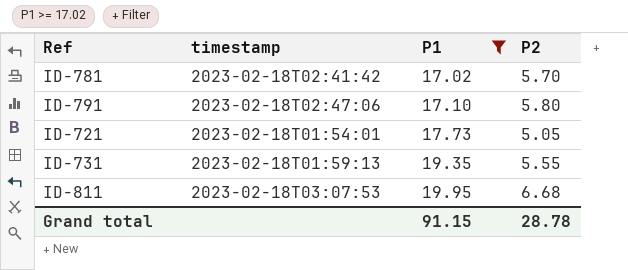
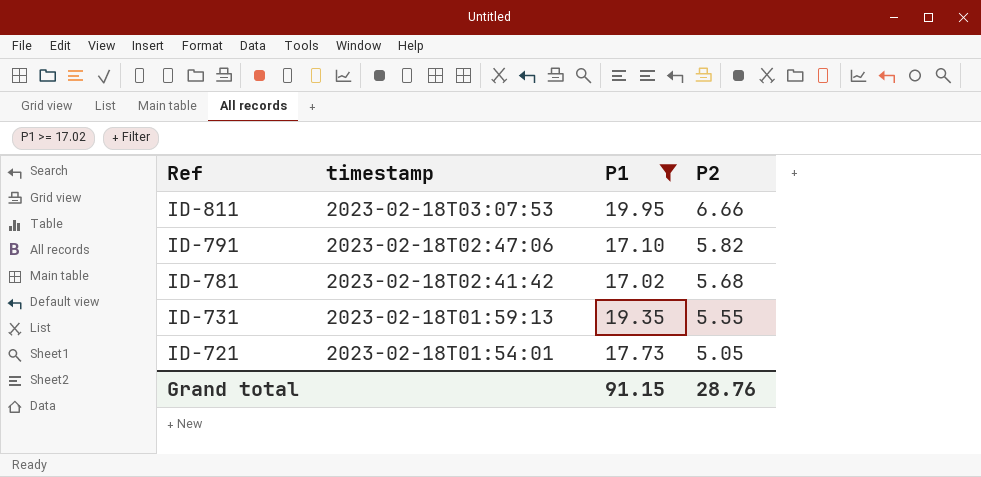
row order: P1 ascending -> Ref descending
ID-811 | P2: 6.68 -> 6.66
ID-791 | P2: 5.80 -> 5.82
ID-781 | P2: 5.70 -> 5.68
Grand total | P2: 28.78 -> 28.76

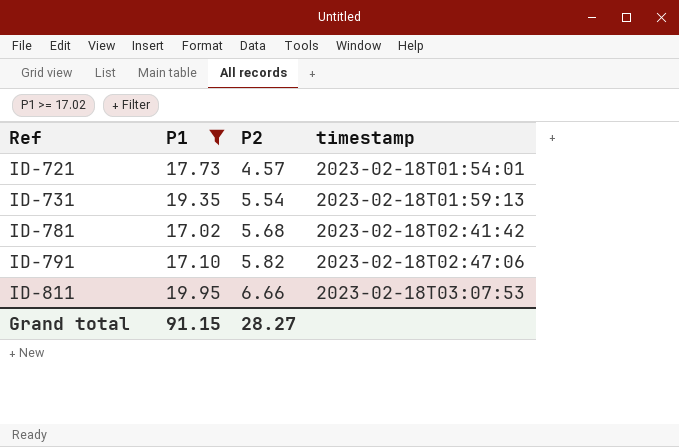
row order: Ref descending -> Ref ascending
column timestamp | position: 2 -> 4
ID-721 | P2: 5.05 -> 4.57
ID-731 | P2: 5.55 -> 5.54
Grand total | P2: 28.76 -> 28.27

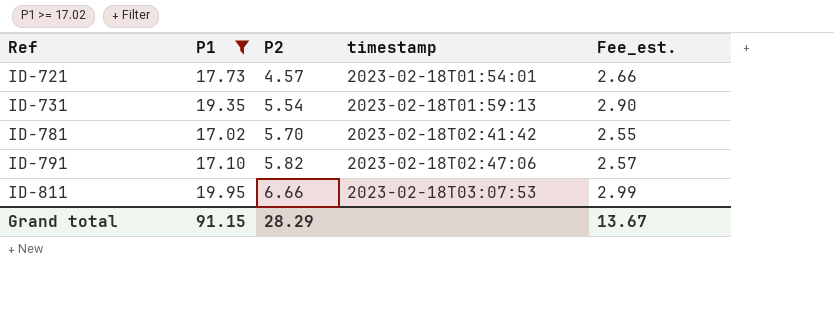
column Fee_est. | formula: none -> [P1] * 0.15
ID-781 | P2: 5.68 -> 5.70
Grand total | P2: 28.27 -> 28.29

